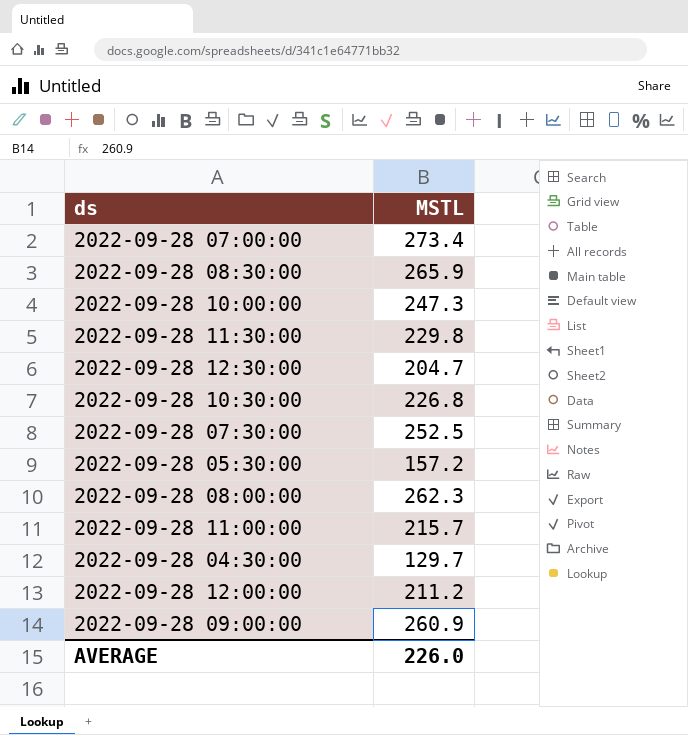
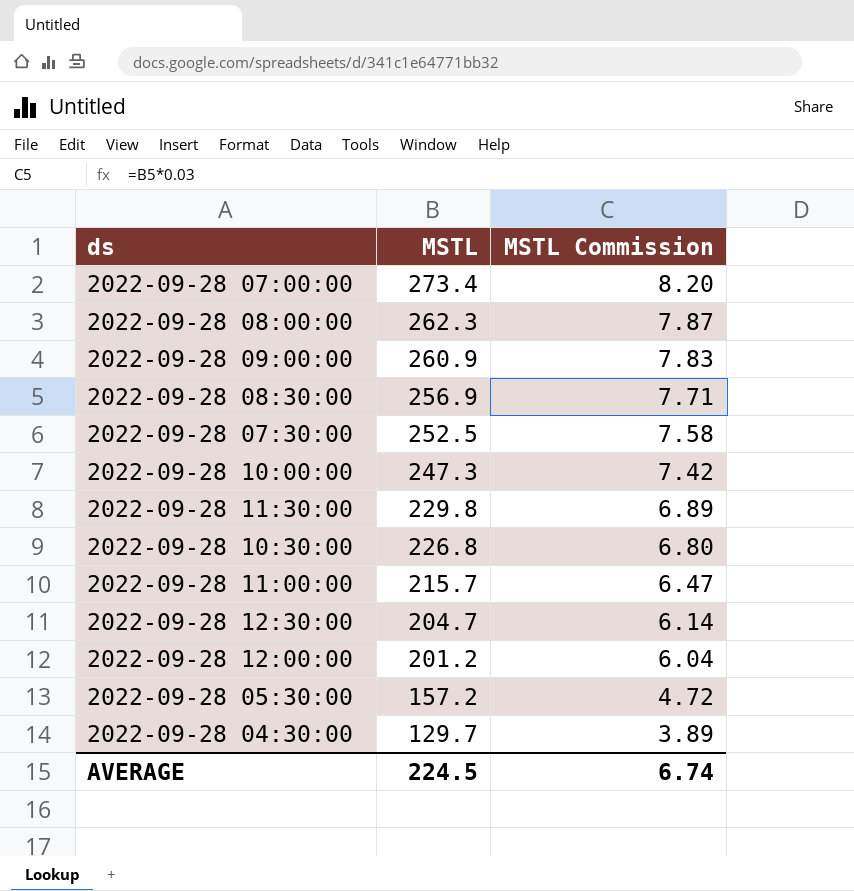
row order: none -> MSTL descending
column MSTL Commission | formula: none -> [MSTL] * 0.03
2022-09-28 08:30:00 | MSTL: 265.9 -> 256.9
2022-09-28 12:00:00 | MSTL: 211.2 -> 201.2
AVERAGE | MSTL: 226.0 -> 224.5

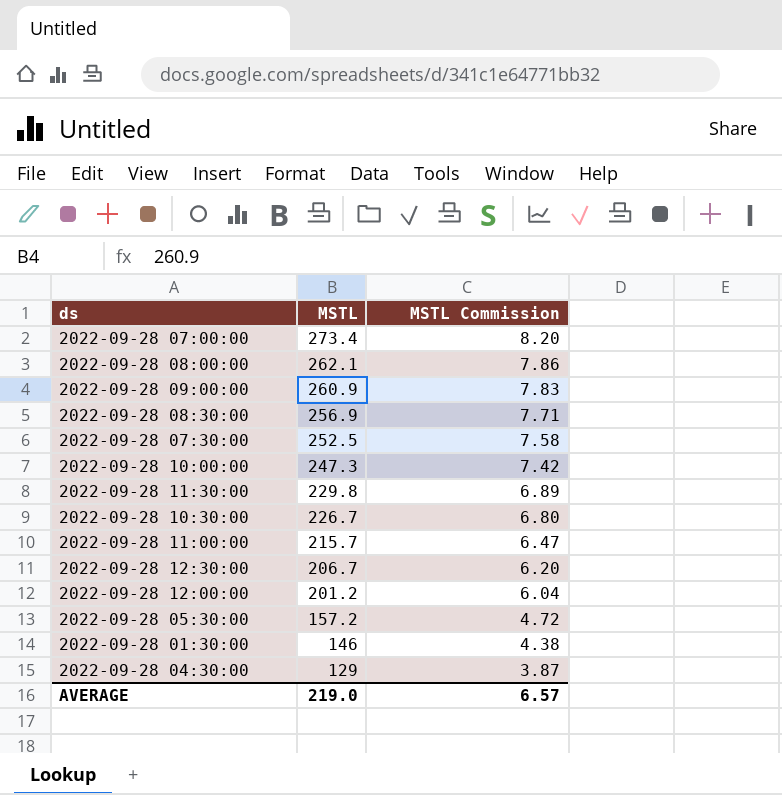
2022-09-28 08:00:00 | MSTL: 262.3 -> 262.1
2022-09-28 08:00:00 | MSTL Commission: 7.87 -> 7.86
2022-09-28 10:30:00 | MSTL: 226.8 -> 226.7
2022-09-28 12:30:00 | MSTL: 204.7 -> 206.7
2022-09-28 12:30:00 | MSTL Commission: 6.14 -> 6.20
row 2022-09-28 01:30:00: none -> 146 | 4.38
2022-09-28 04:30:00 | MSTL: 129.7 -> 129
2022-09-28 04:30:00 | MSTL Commission: 3.89 -> 3.87
AVERAGE | MSTL: 224.5 -> 219.0
AVERAGE | MSTL Commission: 6.74 -> 6.57

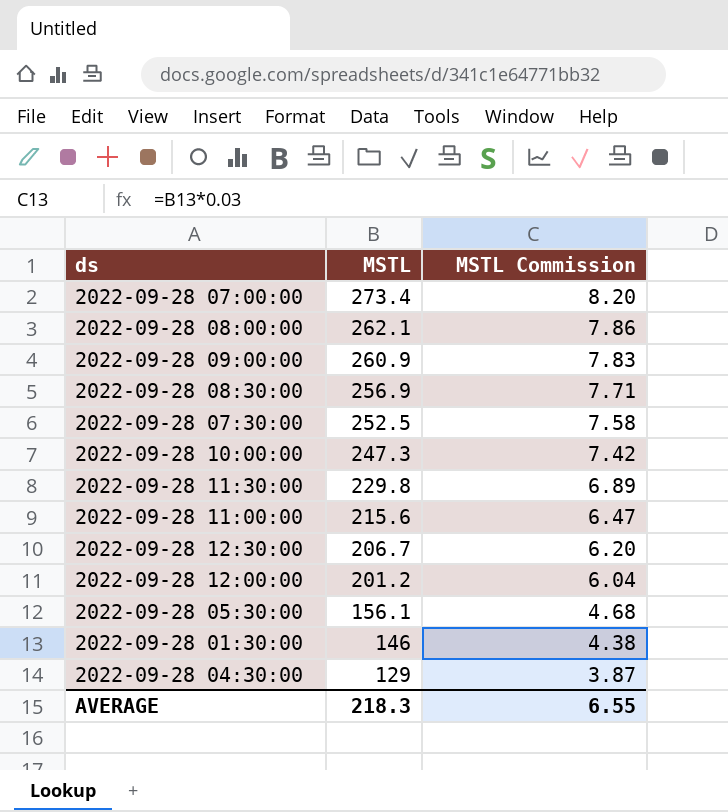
row 2022-09-28 10:30:00: 226.7 | 6.80 -> none
2022-09-28 11:00:00 | MSTL: 215.7 -> 215.6
2022-09-28 05:30:00 | MSTL: 157.2 -> 156.1
2022-09-28 05:30:00 | MSTL Commission: 4.72 -> 4.68
AVERAGE | MSTL: 219.0 -> 218.3
AVERAGE | MSTL Commission: 6.57 -> 6.55

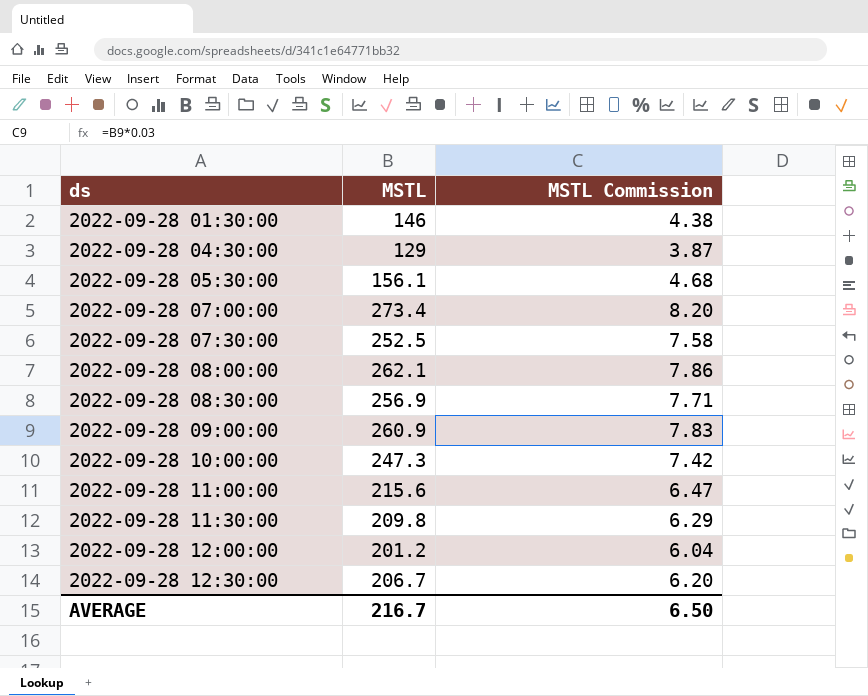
row order: MSTL descending -> ds ascending
2022-09-28 11:30:00 | MSTL: 229.8 -> 209.8
2022-09-28 11:30:00 | MSTL Commission: 6.89 -> 6.29
AVERAGE | MSTL: 218.3 -> 216.7
AVERAGE | MSTL Commission: 6.55 -> 6.50

